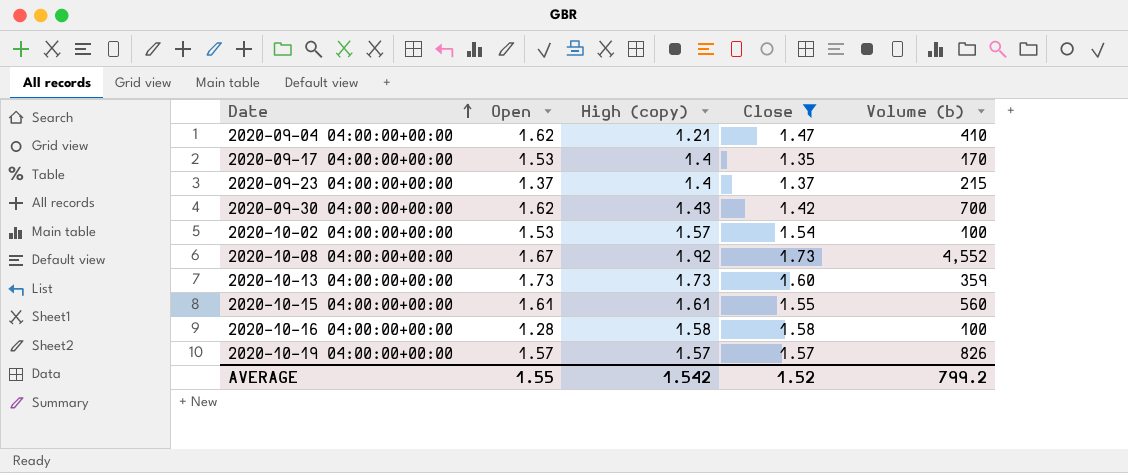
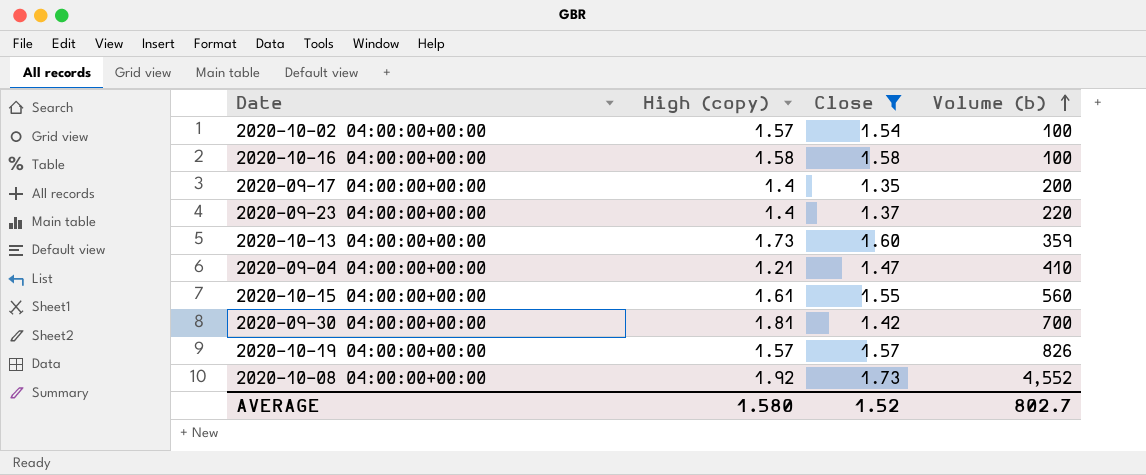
row order: Date ascending -> Volume (b) ascending
column Open | position: 2 -> none
2020-09-17 04:00:00+00:00 | Volume (b): 170 -> 200
2020-09-23 04:00:00+00:00 | Volume (b): 215 -> 220
2020-09-30 04:00:00+00:00 | High (copy): 1.43 -> 1.81
AVERAGE | High (copy): 1.542 -> 1.580
AVERAGE | Volume (b): 799.2 -> 802.7

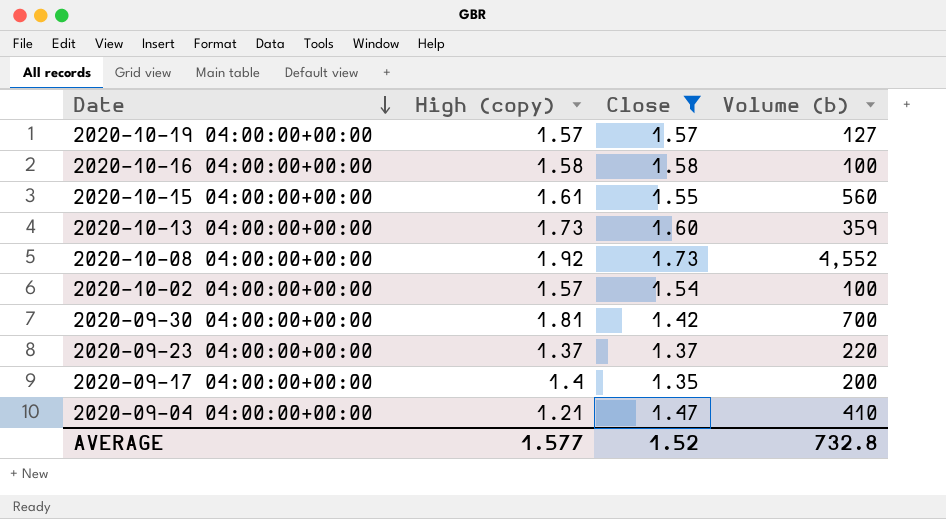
row order: Volume (b) ascending -> Date descending
2020-10-19 04:00:00+00:00 | Volume (b): 826 -> 127
2020-09-23 04:00:00+00:00 | High (copy): 1.4 -> 1.37
AVERAGE | High (copy): 1.580 -> 1.577
AVERAGE | Volume (b): 802.7 -> 732.8

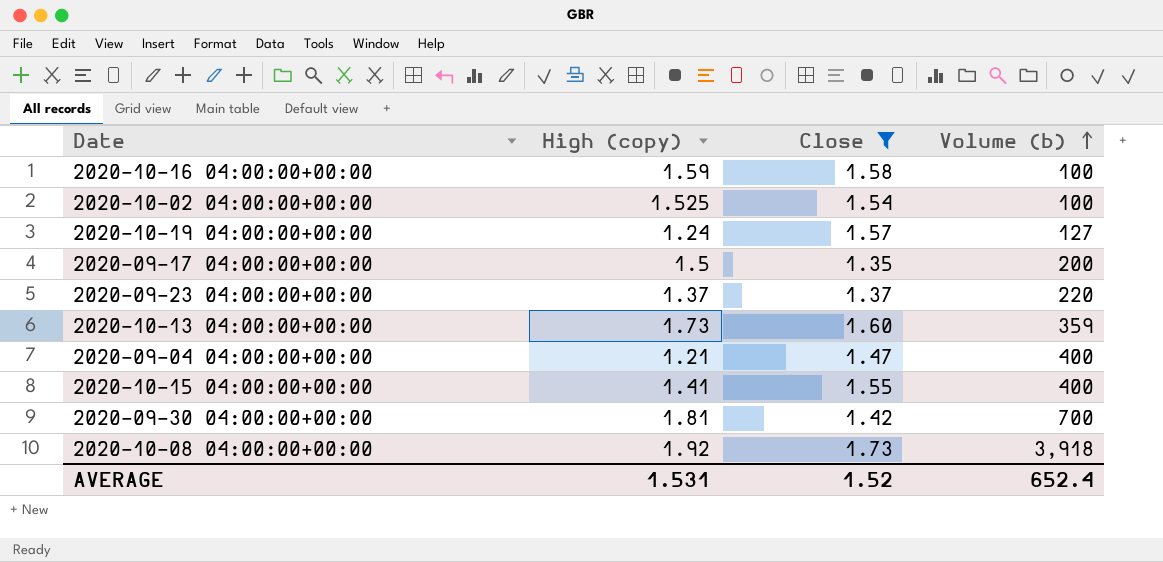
row order: Date descending -> Volume (b) ascending
2020-10-16 04:00:00+00:00 | High (copy): 1.58 -> 1.59
2020-10-02 04:00:00+00:00 | High (copy): 1.57 -> 1.525
2020-10-19 04:00:00+00:00 | High (copy): 1.57 -> 1.24
2020-09-17 04:00:00+00:00 | High (copy): 1.4 -> 1.5
2020-09-04 04:00:00+00:00 | Volume (b): 410 -> 400
2020-10-15 04:00:00+00:00 | High (copy): 1.61 -> 1.41
2020-10-15 04:00:00+00:00 | Volume (b): 560 -> 400
2020-10-08 04:00:00+00:00 | Volume (b): 4,552 -> 3,918
AVERAGE | High (copy): 1.577 -> 1.531
AVERAGE | Volume (b): 732.8 -> 652.4

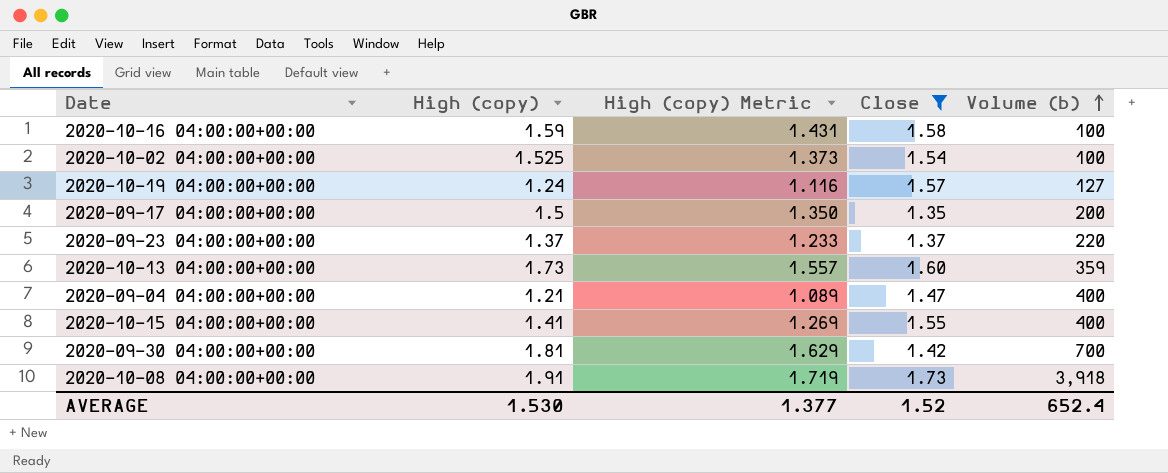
column High (copy) Metric | formula: none -> [High (copy)] * 0.9
2020-10-08 04:00:00+00:00 | High (copy): 1.92 -> 1.91
AVERAGE | High (copy): 1.531 -> 1.530

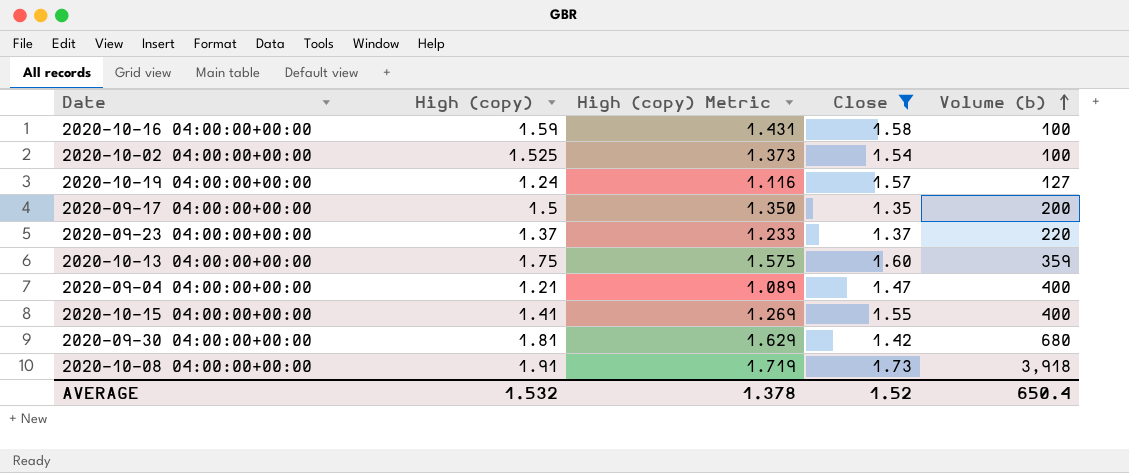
2020-10-13 04:00:00+00:00 | High (copy): 1.73 -> 1.75
2020-10-13 04:00:00+00:00 | High (copy) Metric: 1.557 -> 1.575
2020-09-30 04:00:00+00:00 | Volume (b): 700 -> 680
AVERAGE | High (copy): 1.530 -> 1.532
AVERAGE | High (copy) Metric: 1.377 -> 1.378
AVERAGE | Volume (b): 652.4 -> 650.4

